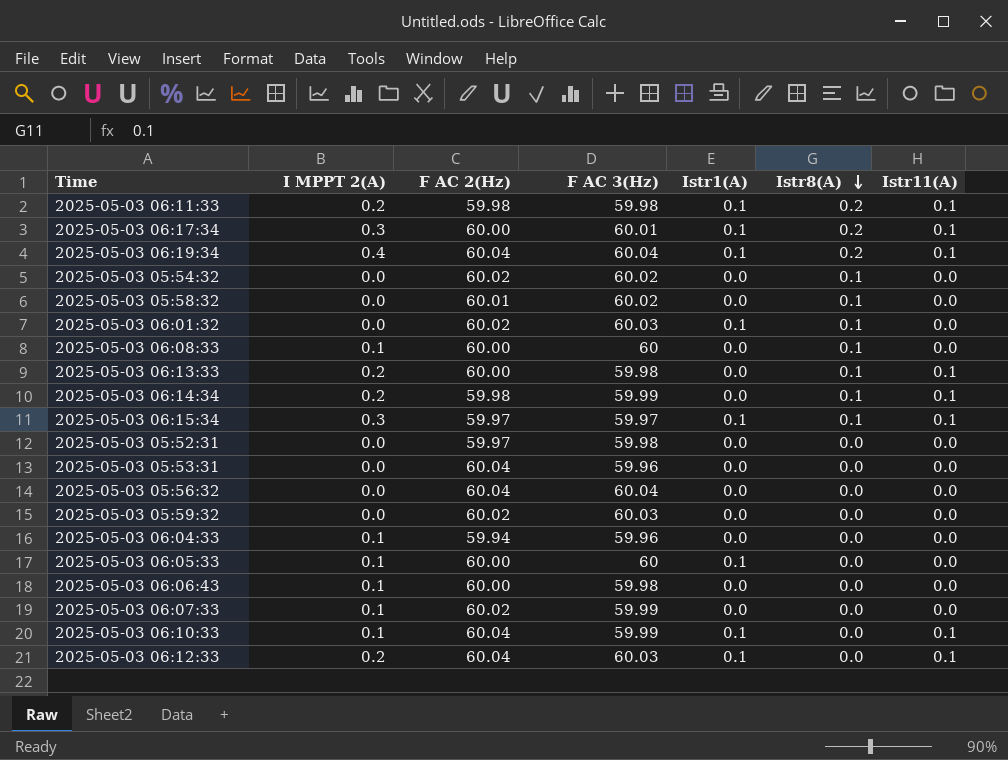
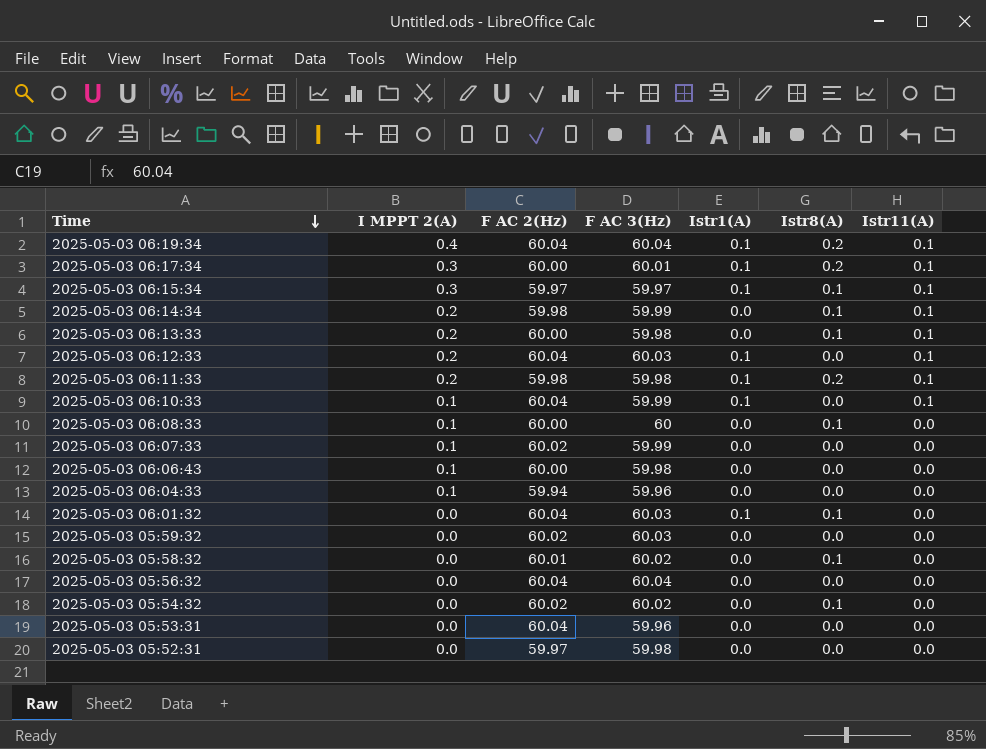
row order: Istr8(A) descending -> Time descending
row 2025-05-03 06:05:33: 0.1 | 60.00 | 60 | 0.1 | 0.0 | 0.0 -> none
2025-05-03 06:01:32 | F AC 2(Hz): 60.02 -> 60.04

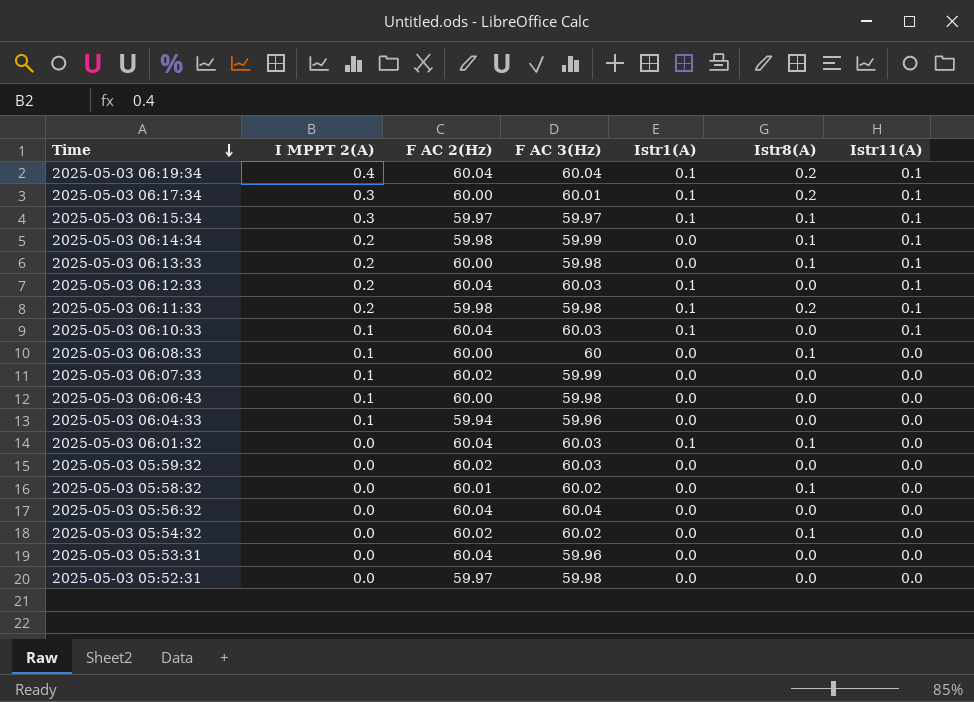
2025-05-03 06:10:33 | F AC 3(Hz): 59.99 -> 60.03

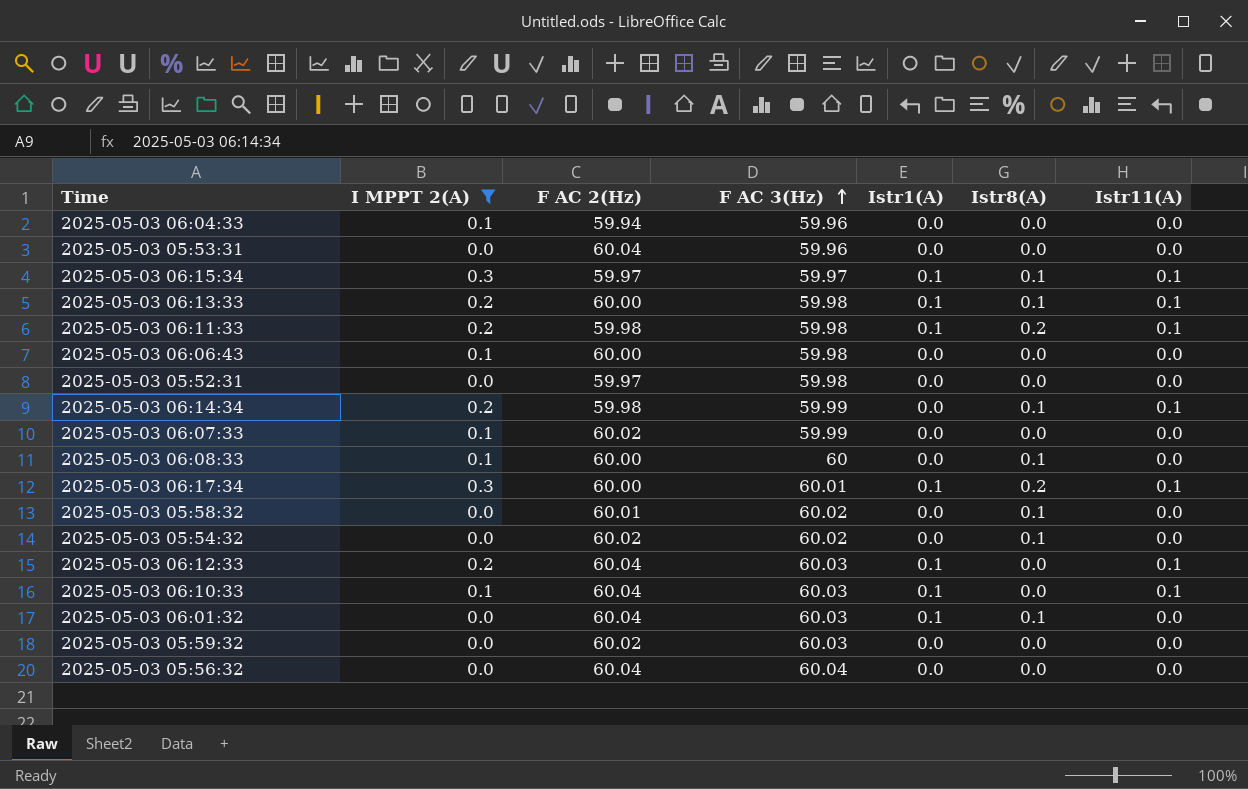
filter: none -> I MPPT 2(A) != 0.4
row order: Time descending -> F AC 3(Hz) ascending
2025-05-03 06:13:33 | Istr1(A): 0.0 -> 0.1

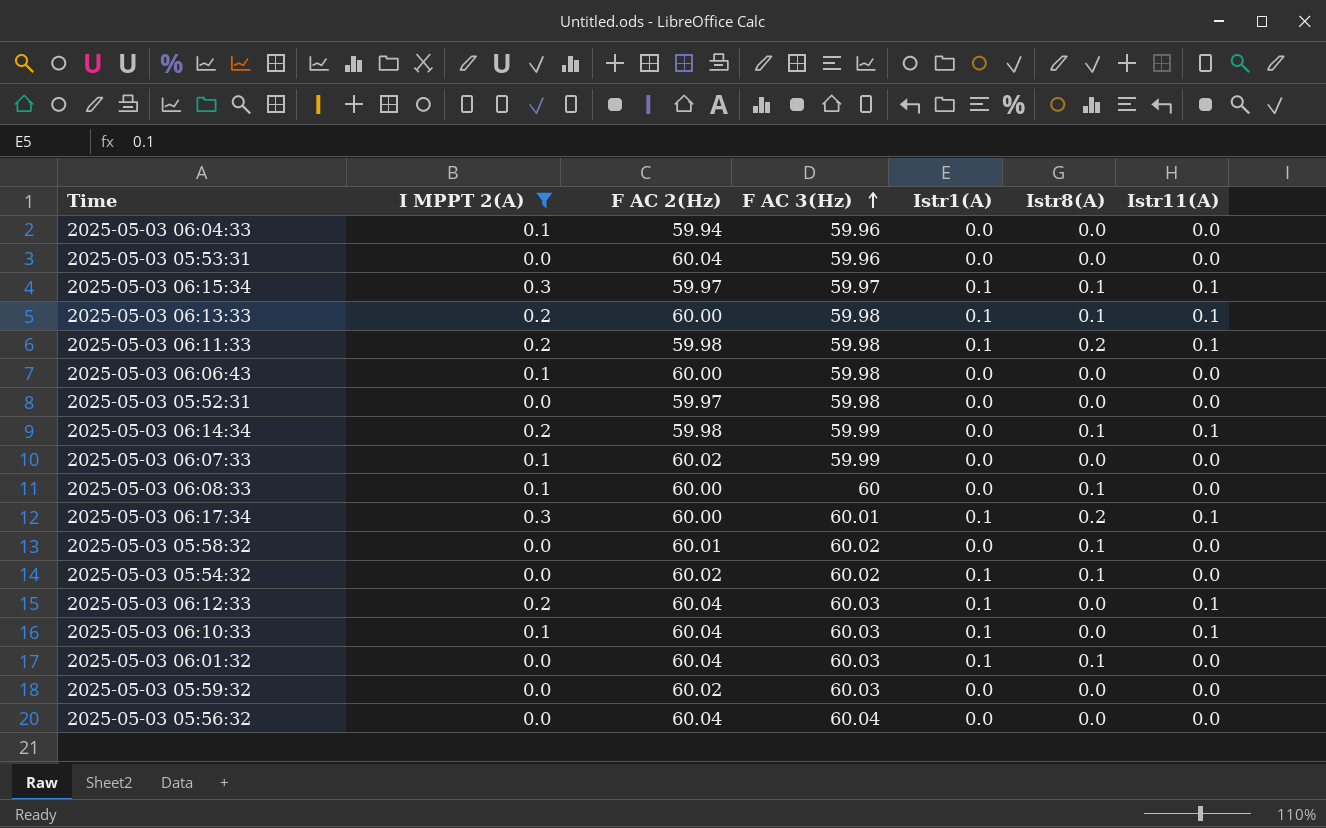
2025-05-03 05:54:32 | Istr1(A): 0.0 -> 0.1

